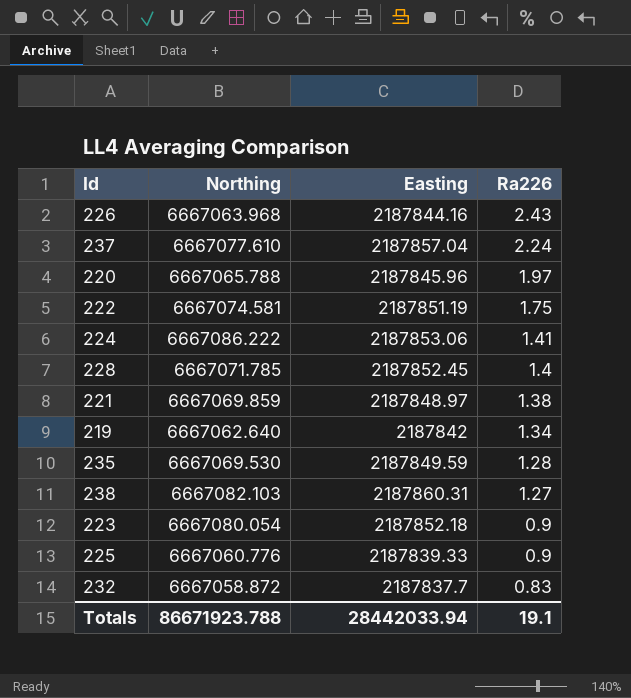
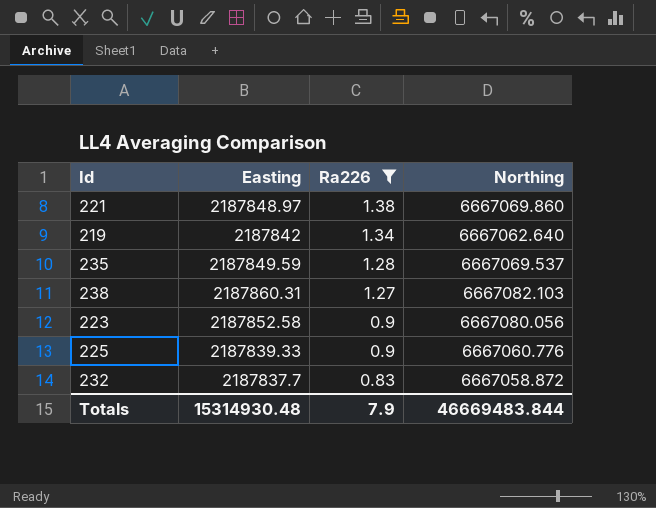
filter: none -> Ra226 <= 1.38
column Northing | position: 2 -> 4
221 | Northing: 6667069.859 -> 6667069.860
235 | Northing: 6667069.530 -> 6667069.537
223 | Easting: 2187852.18 -> 2187852.58
223 | Northing: 6667080.054 -> 6667080.056
Totals | Easting: 28442033.94 -> 15314930.48
Totals | Ra226: 19.1 -> 7.9
Totals | Northing: 86671923.788 -> 46669483.844

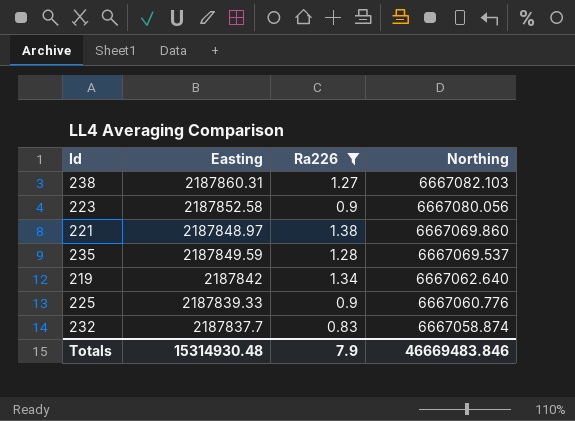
row order: Ra226 descending -> Northing descending
232 | Northing: 6667058.872 -> 6667058.874
Totals | Northing: 46669483.844 -> 46669483.846

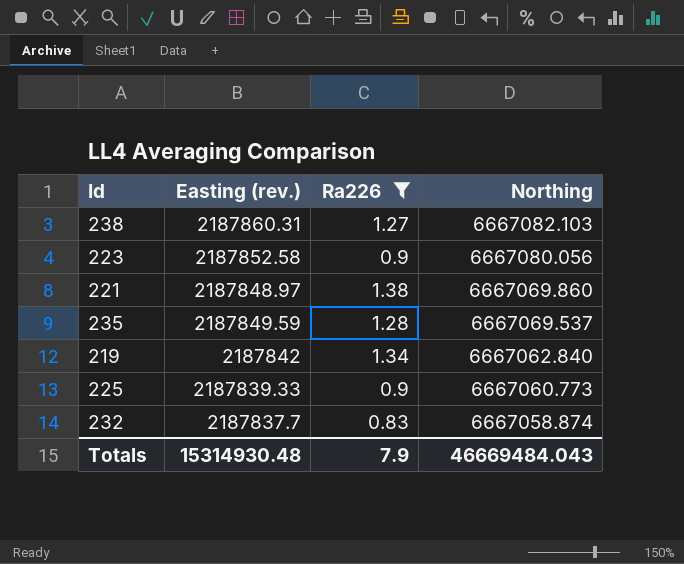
column name: Easting -> Easting (rev.)
219 | Northing: 6667062.640 -> 6667062.840
225 | Northing: 6667060.776 -> 6667060.773
Totals | Northing: 46669483.846 -> 46669484.043

